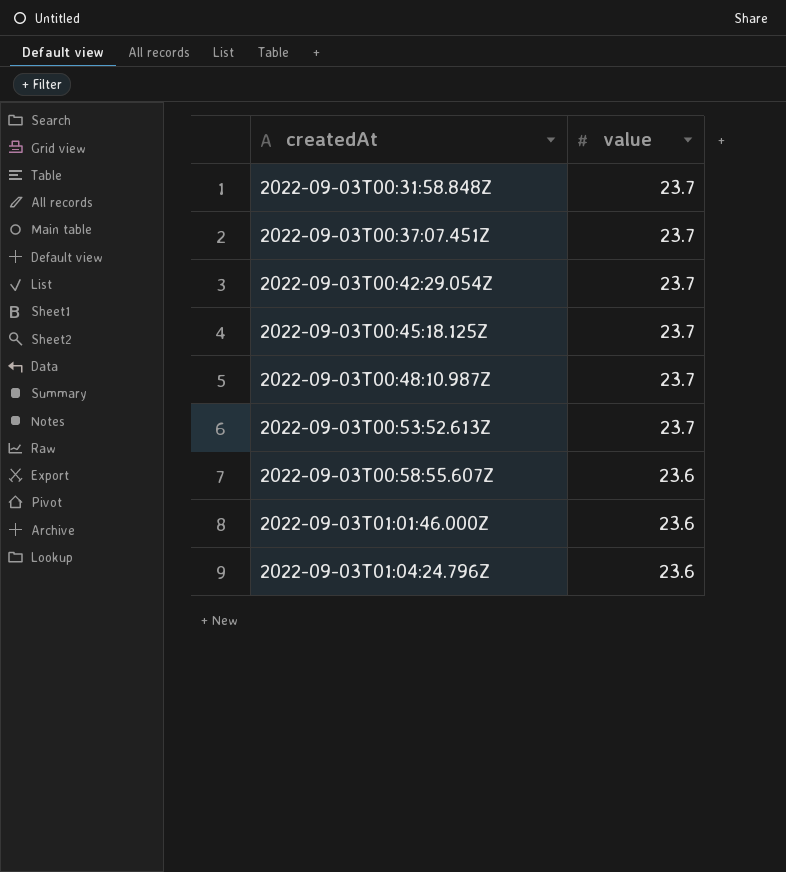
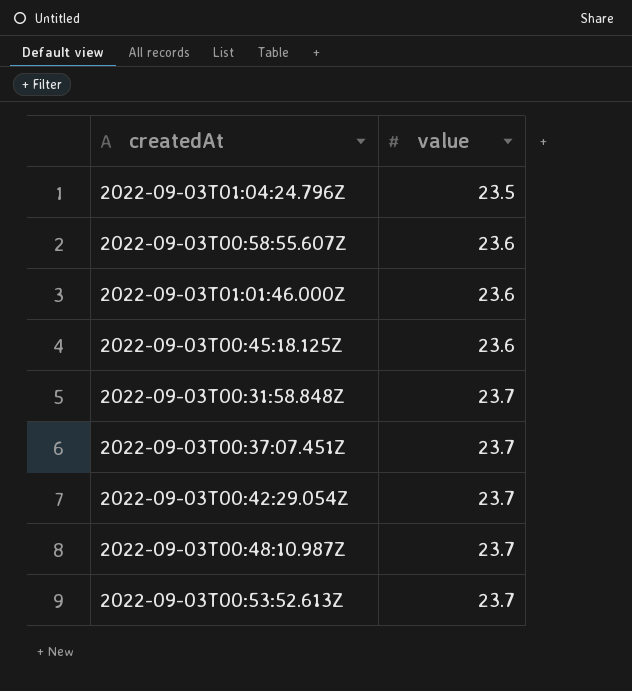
row order: createdAt ascending -> value ascending
2022-09-03T01:04:24.796Z | value: 23.6 -> 23.5
2022-09-03T00:45:18.125Z | value: 23.7 -> 23.6

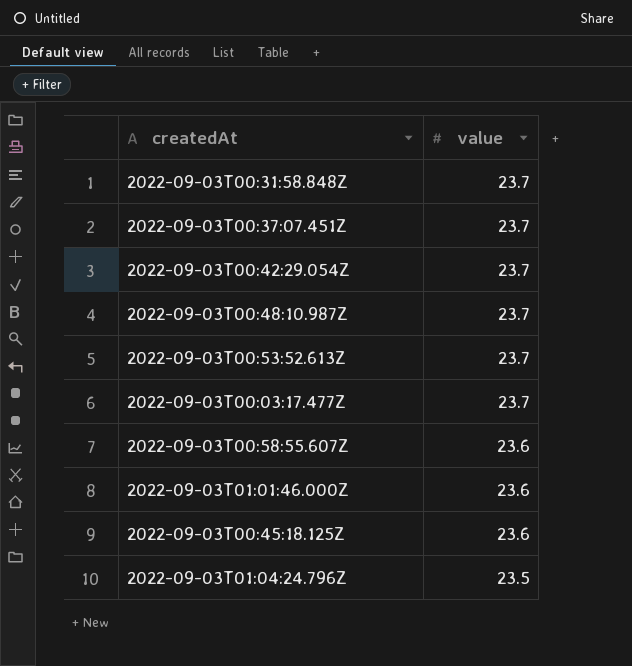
row order: value ascending -> value descending
row 2022-09-03T00:03:17.477Z: none -> 23.7

